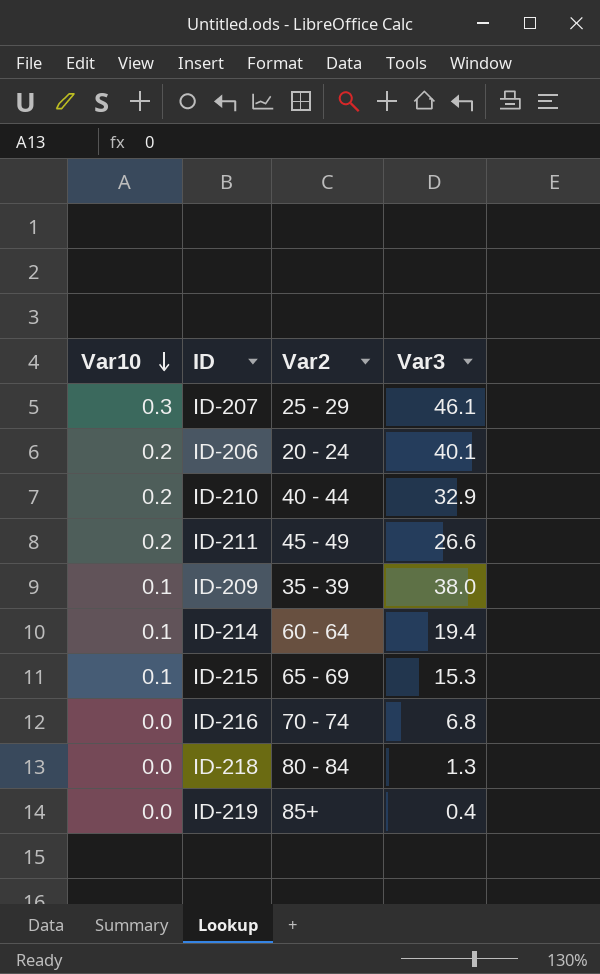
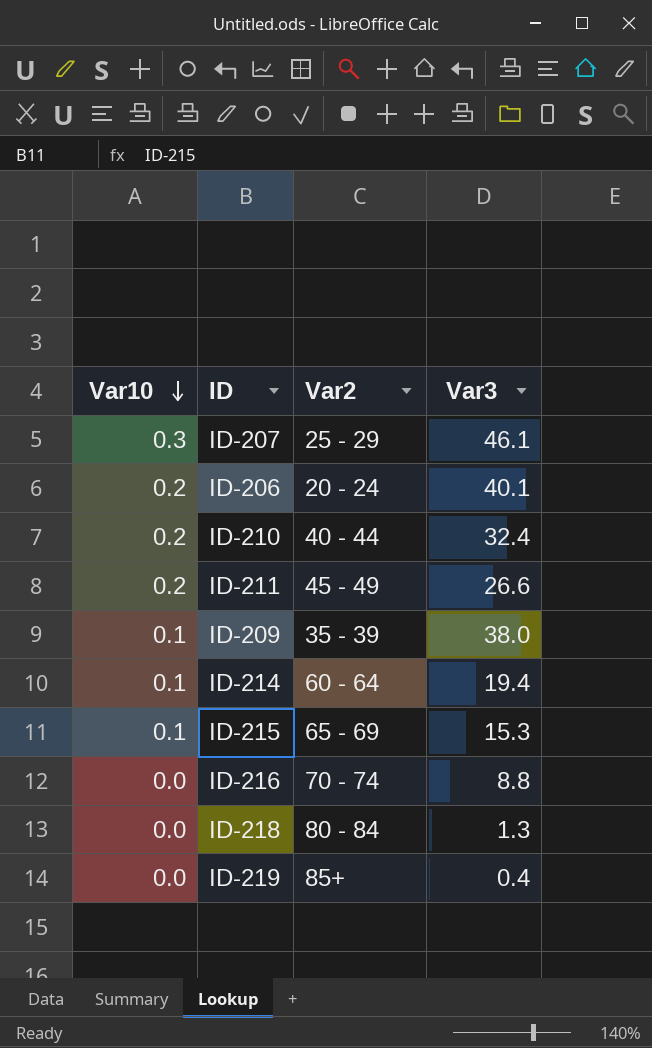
ID-210 | Var3: 32.9 -> 32.4
ID-216 | Var3: 6.8 -> 8.8

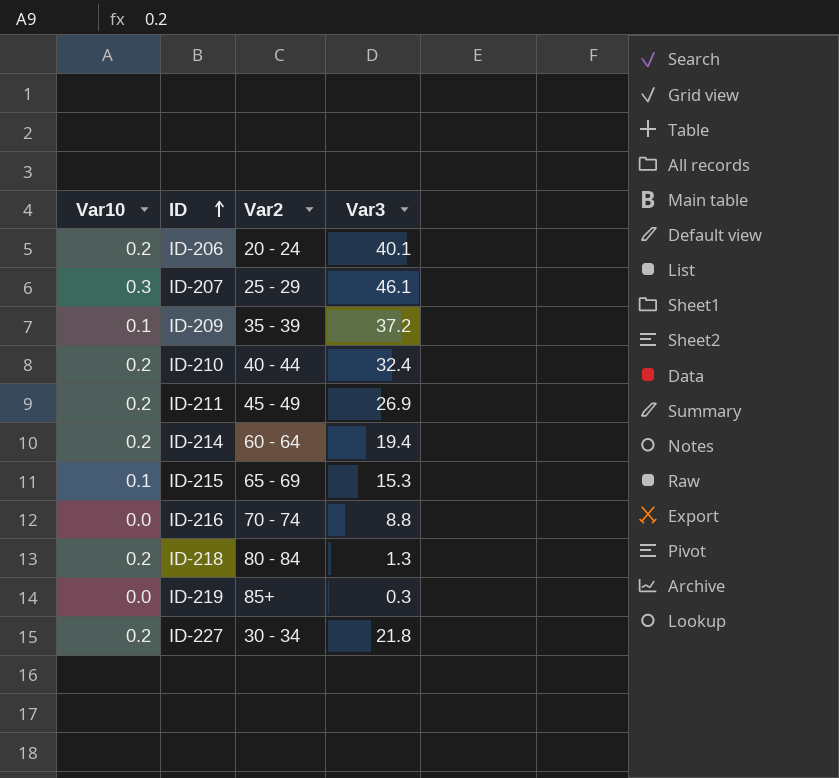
row order: Var10 descending -> ID ascending
ID-209 | Var3: 38.0 -> 37.2
ID-211 | Var3: 26.6 -> 26.9
ID-214 | Var10: 0.1 -> 0.2
ID-218 | Var10: 0.0 -> 0.2
ID-219 | Var3: 0.4 -> 0.3
row ID-227: none -> 0.2 | 30 - 34 | 21.8

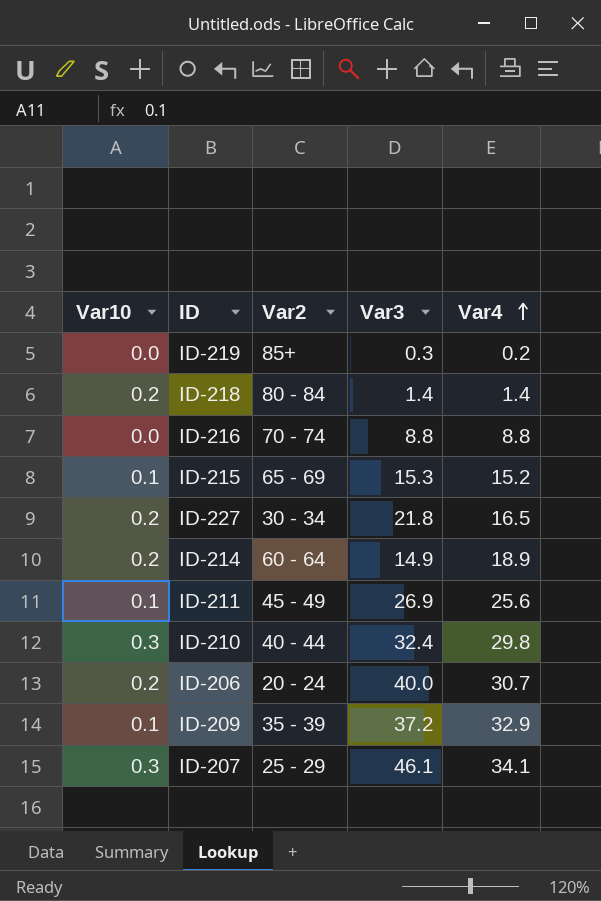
row order: ID ascending -> Var4 ascending
column Var4 | position: none -> 5
ID-218 | Var3: 1.3 -> 1.4
ID-214 | Var3: 19.4 -> 14.9
ID-211 | Var10: 0.2 -> 0.1
ID-210 | Var10: 0.2 -> 0.3
ID-206 | Var3: 40.1 -> 40.0

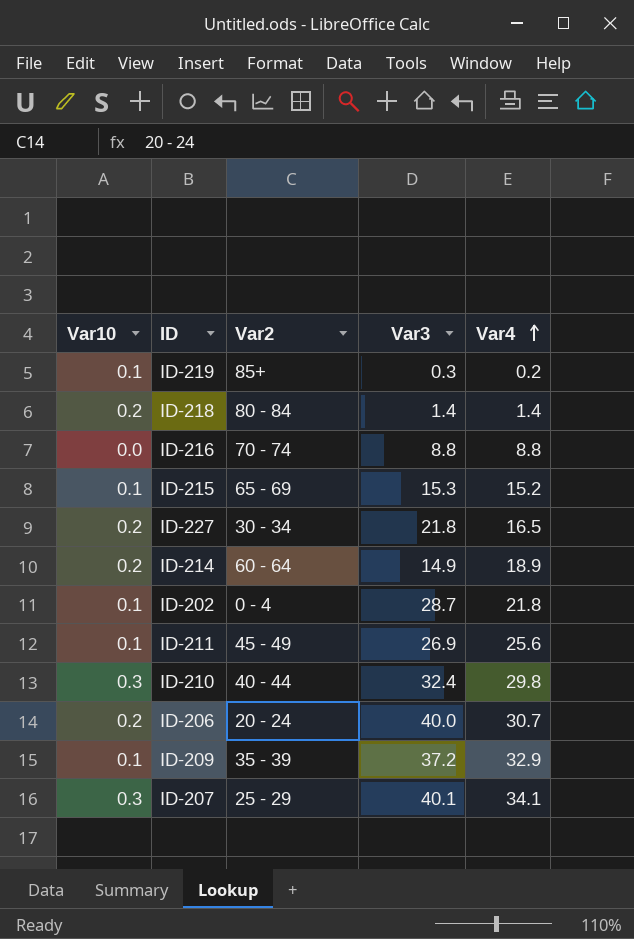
ID-219 | Var10: 0.0 -> 0.1
row ID-202: none -> 0.1 | 0 - 4 | 28.7 | 21.8
ID-207 | Var3: 46.1 -> 40.1

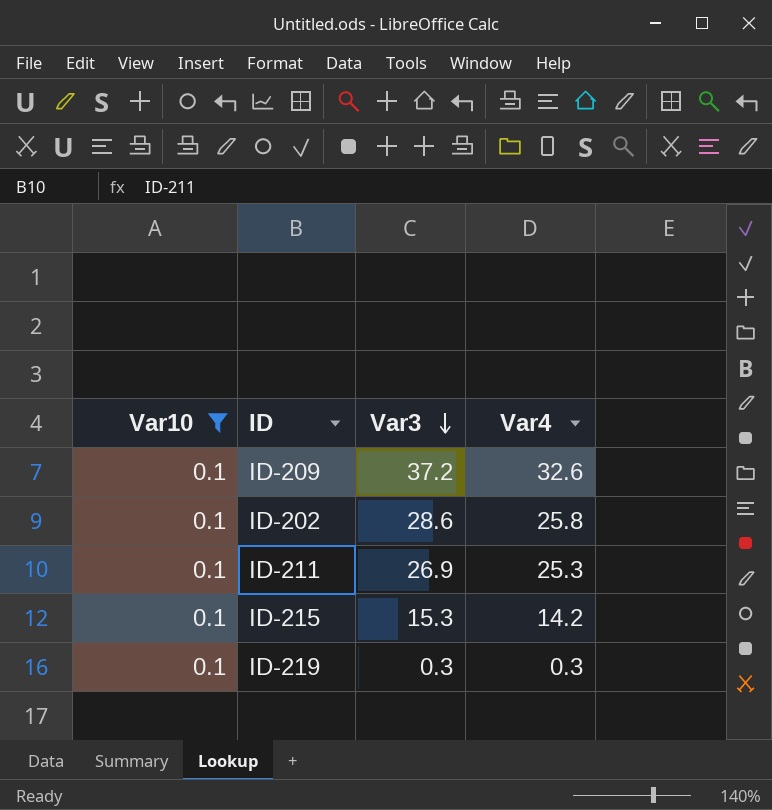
filter: none -> Var10 = 0.1
row order: Var4 ascending -> Var3 descending
column Var2 | position: 3 -> none
ID-209 | Var4: 32.9 -> 32.6
ID-202 | Var3: 28.7 -> 28.6
ID-202 | Var4: 21.8 -> 25.8
ID-211 | Var4: 25.6 -> 25.3
ID-215 | Var4: 15.2 -> 14.2
ID-219 | Var4: 0.2 -> 0.3

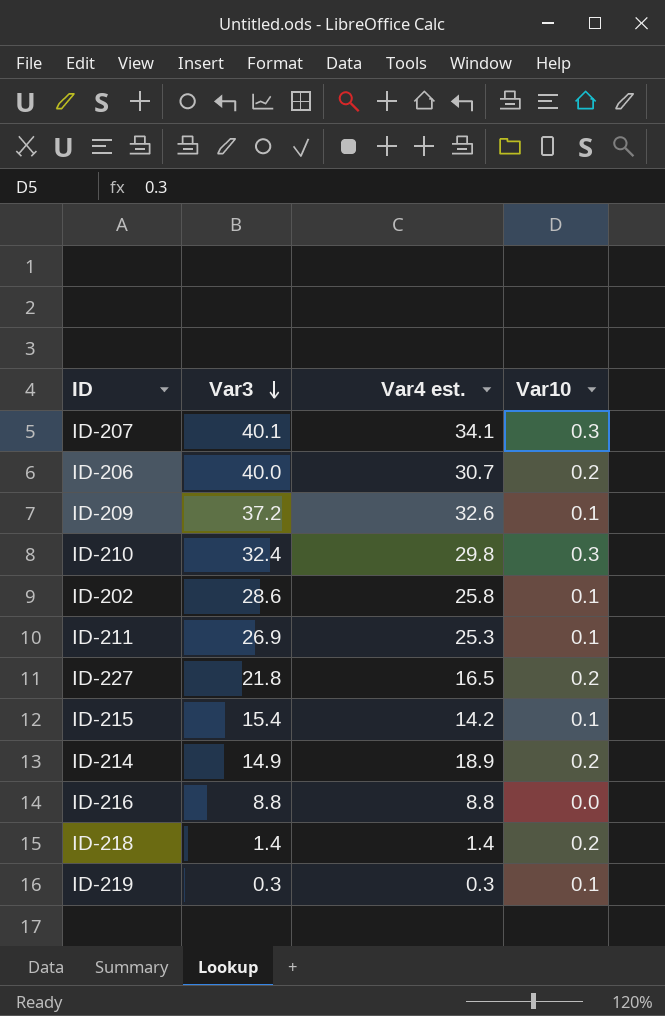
filter: Var10 = 0.1 -> none
column name: Var4 -> Var4 est.
column Var10 | position: 1 -> 4
ID-215 | Var3: 15.3 -> 15.4

